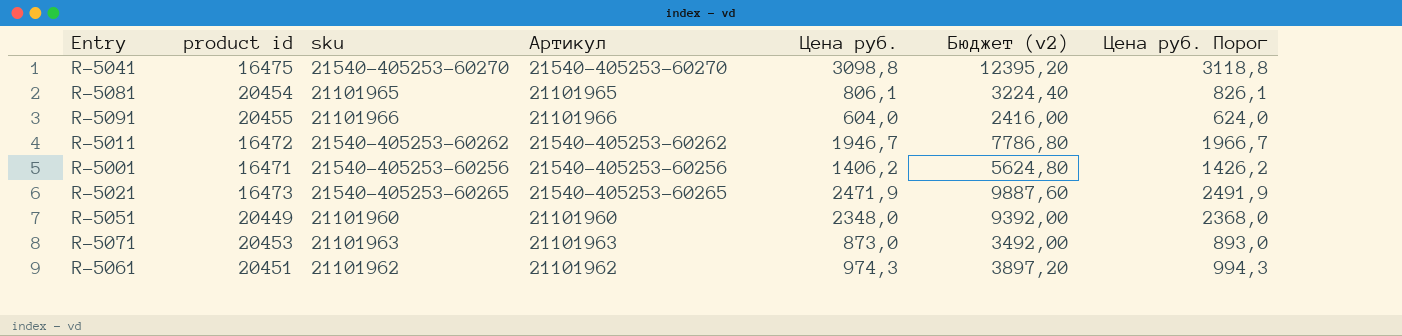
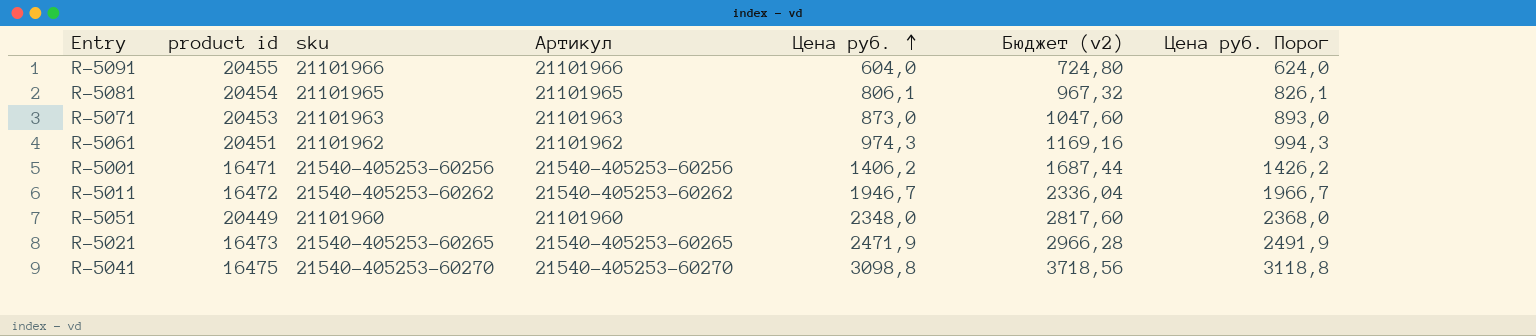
row order: none -> Цена руб. ascending
column Бюджет (v2) | formula: [Цена руб.] * 4 -> [Цена руб.] * 1,2

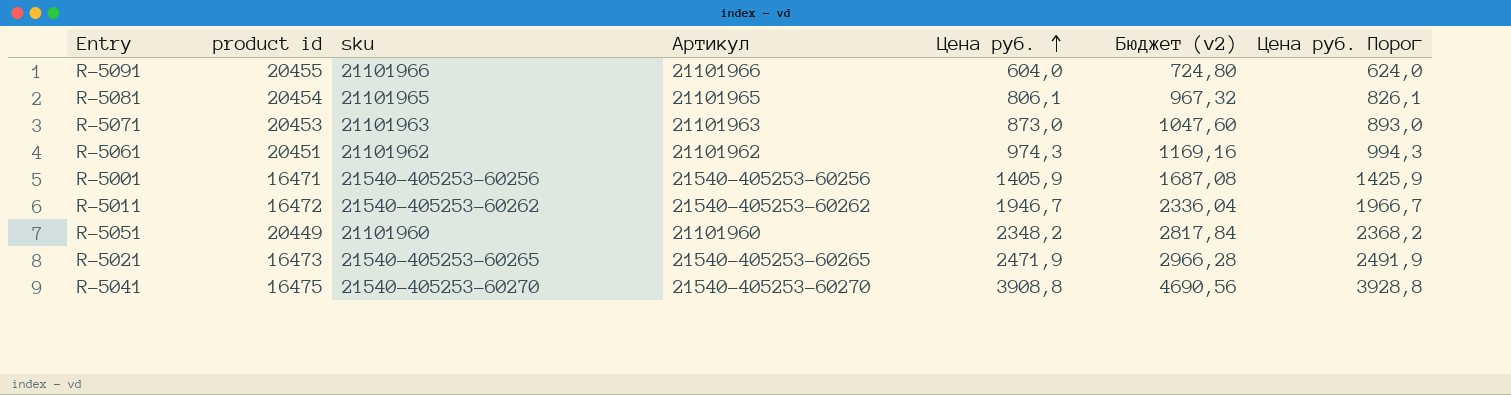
R-5001 | Цена руб.: 1406,2 -> 1405,9
R-5001 | Бюджет (v2): 1687,44 -> 1687,08
R-5001 | Цена руб. Порог: 1426,2 -> 1425,9
R-5051 | Цена руб.: 2348,0 -> 2348,2
R-5051 | Бюджет (v2): 2817,60 -> 2817,84
R-5051 | Цена руб. Порог: 2368,0 -> 2368,2
R-5041 | Цена руб.: 3098,8 -> 3908,8
R-5041 | Бюджет (v2): 3718,56 -> 4690,56
R-5041 | Цена руб. Порог: 3118,8 -> 3928,8

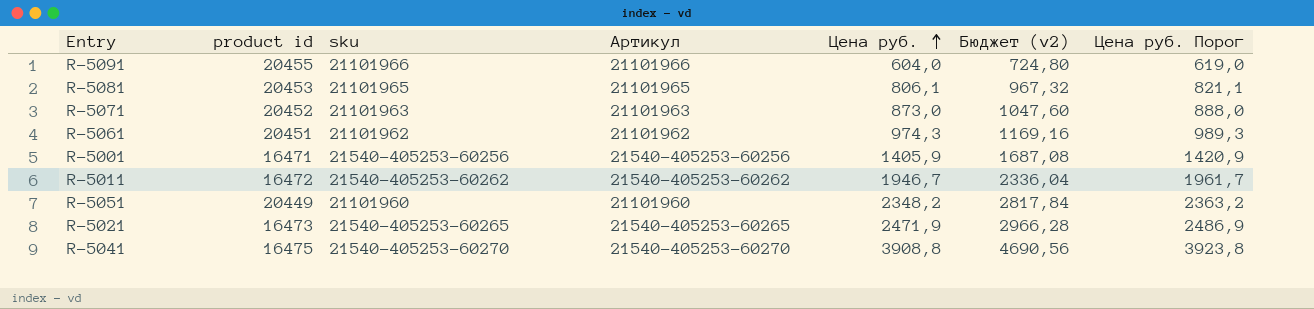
column Цена руб. Порог | formula: [Цена руб.] + 20 -> [Цена руб.] + 15
R-5081 | product id: 20454 -> 20453
R-5071 | product id: 20453 -> 20452

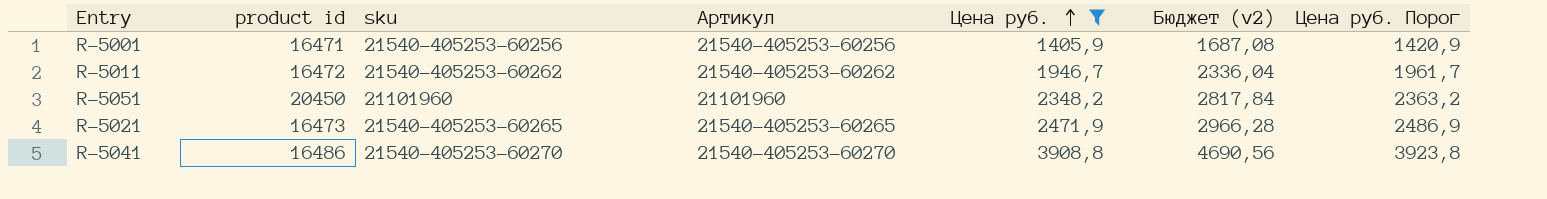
filter: none -> Цена руб. >= 1405,9
R-5051 | product id: 20449 -> 20450
R-5041 | product id: 16475 -> 16486

